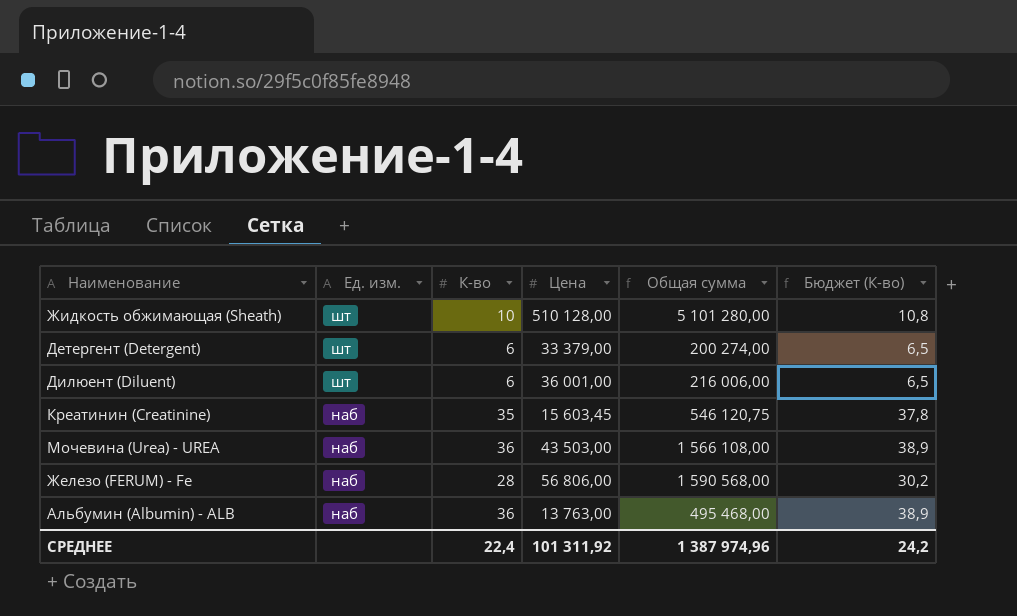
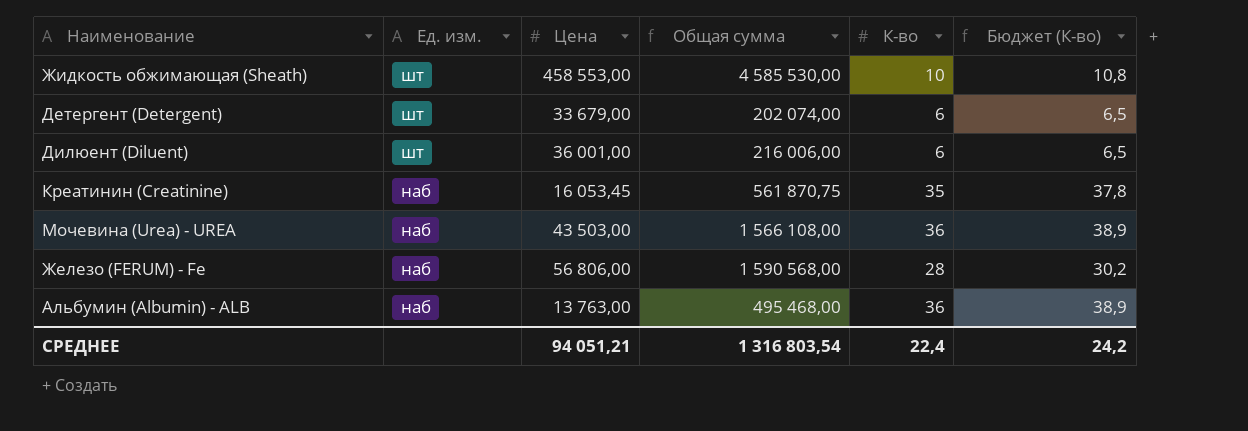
column К-во | position: 3 -> 5
Жидкость обжимающая (Sheath) | Цена: 510 128,00 -> 458 553,00
Жидкость обжимающая (Sheath) | Общая сумма: 5 101 280,00 -> 4 585 530,00
Детергент (Detergent) | Цена: 33 379,00 -> 33 679,00
Детергент (Detergent) | Общая сумма: 200 274,00 -> 202 074,00
Креатинин (Creatinine) | Цена: 15 603,45 -> 16 053,45
Креатинин (Creatinine) | Общая сумма: 546 120,75 -> 561 870,75
СРЕДНЕЕ | Цена: 101 311,92 -> 94 051,21
СРЕДНЕЕ | Общая сумма: 1 387 974,96 -> 1 316 803,54

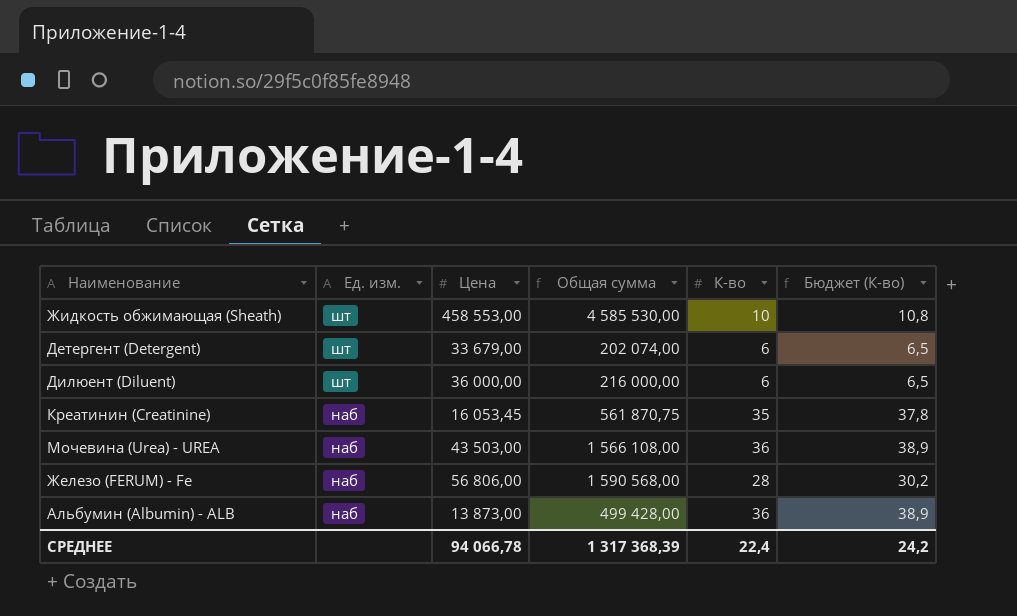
Дилюент (Diluent) | Цена: 36 001,00 -> 36 000,00
Дилюент (Diluent) | Общая сумма: 216 006,00 -> 216 000,00
Альбумин (Albumin) - ALB | Цена: 13 763,00 -> 13 873,00
Альбумин (Albumin) - ALB | Общая сумма: 495 468,00 -> 499 428,00
СРЕДНЕЕ | Цена: 94 051,21 -> 94 066,78
СРЕДНЕЕ | Общая сумма: 1 316 803,54 -> 1 317 368,39

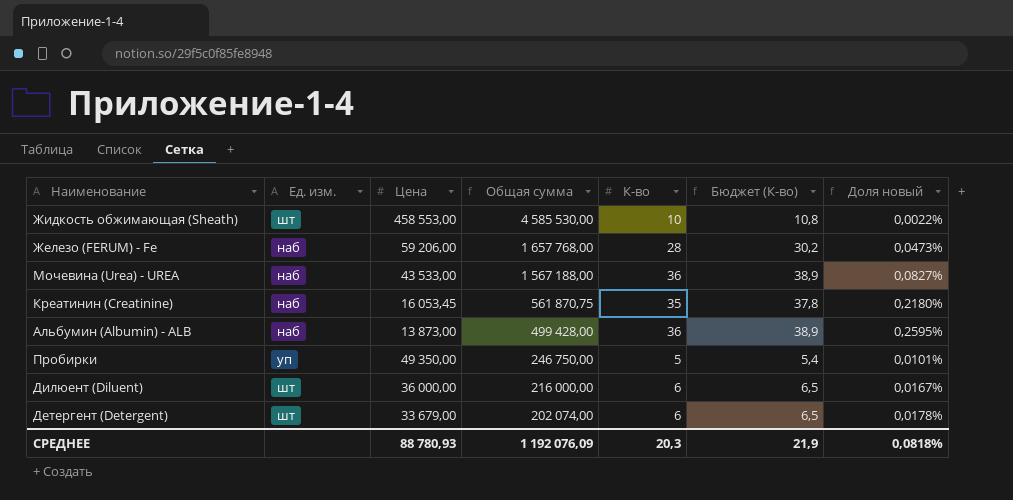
row order: Ед. изм. descending -> Общая сумма descending
column Доля новый | formula: none -> [К-во] / [Цена]
Железо (FERUM) - Fe | Цена: 56 806,00 -> 59 206,00
Железо (FERUM) - Fe | Общая сумма: 1 590 568,00 -> 1 657 768,00
Мочевина (Urea) - UREA | Цена: 43 503,00 -> 43 533,00
Мочевина (Urea) - UREA | Общая сумма: 1 566 108,00 -> 1 567 188,00
row Пробирки: none -> уп | 49 350,00 | 246 750,00 | 5 | 5,4 | 0,0101%
СРЕДНЕЕ | Цена: 94 066,78 -> 88 780,93
СРЕДНЕЕ | Общая сумма: 1 317 368,39 -> 1 192 076,09
СРЕДНЕЕ | К-во: 22,4 -> 20,3
СРЕДНЕЕ | Бюджет (К-во): 24,2 -> 21,9

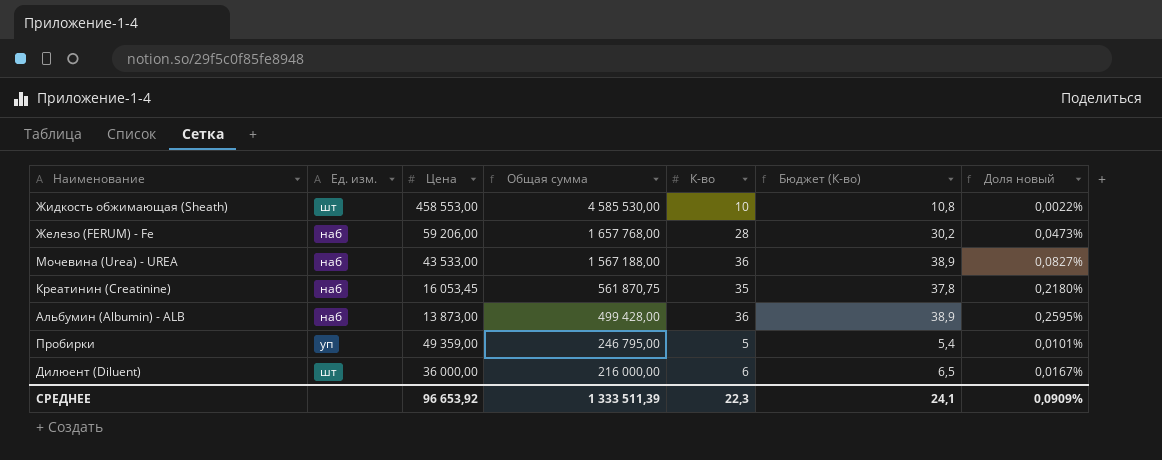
row Детергент (Detergent): шт | 33 679,00 | 202 074,00 | 6 | 6,5 | 0,0178% -> none
Пробирки | Цена: 49 350,00 -> 49 359,00
Пробирки | Общая сумма: 246 750,00 -> 246 795,00
СРЕДНЕЕ | Цена: 88 780,93 -> 96 653,92
СРЕДНЕЕ | Общая сумма: 1 192 076,09 -> 1 333 511,39
СРЕДНЕЕ | К-во: 20,3 -> 22,3
СРЕДНЕЕ | Бюджет (К-во): 21,9 -> 24,1
СРЕДНЕЕ | Доля новый: 0,0818% -> 0,0909%

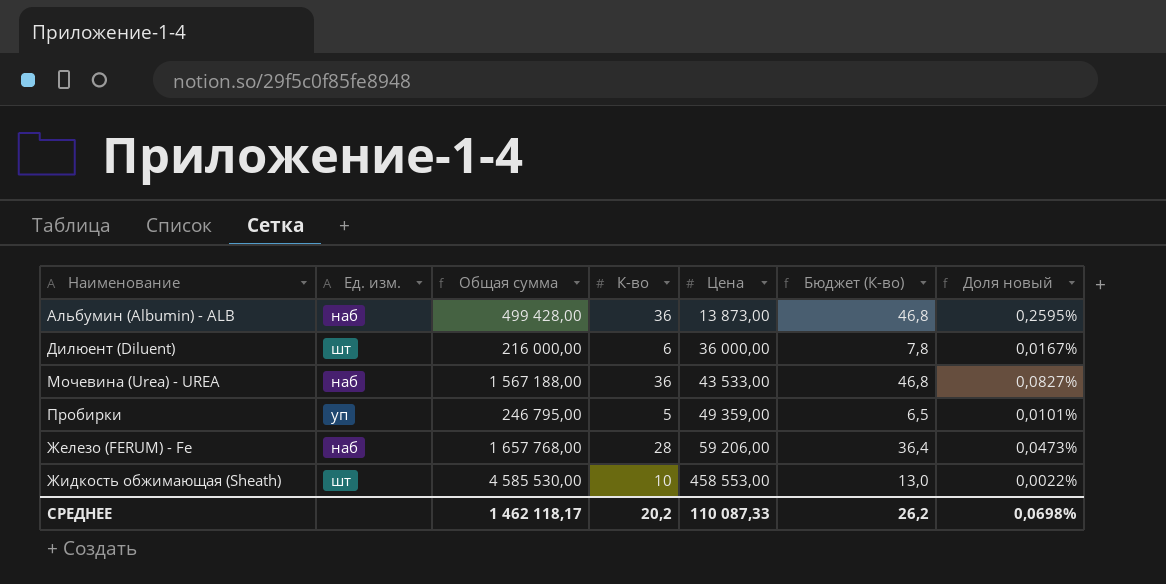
row order: Общая сумма descending -> Цена ascending
column Цена | position: 3 -> 5
column Бюджет (К-во) | formula: [К-во] * 1,08 -> [К-во] * 1,3
row Креатинин (Creatinine): наб | 16 053,45 | 561 870,75 | 35 | 37,8 | 0,2180% -> none
СРЕДНЕЕ | Общая сумма: 1 333 511,39 -> 1 462 118,17
СРЕДНЕЕ | К-во: 22,3 -> 20,2
СРЕДНЕЕ | Цена: 96 653,92 -> 110 087,33
СРЕДНЕЕ | Бюджет (К-во): 24,1 -> 26,2
СРЕДНЕЕ | Доля новый: 0,0909% -> 0,0698%

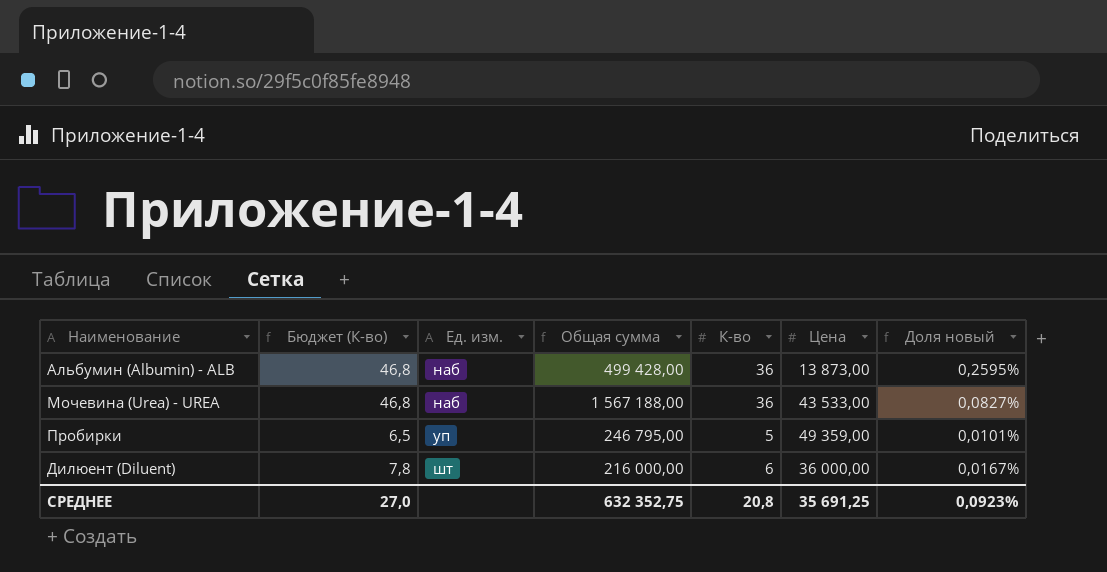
row order: Цена ascending -> Ед. изм. ascending
column Бюджет (К-во) | position: 6 -> 2
row Железо (FERUM) - Fe: наб | 1 657 768,00 | 28 | 59 206,00 | 36,4 | 0,0473% -> none
row Жидкость обжимающая (Sheath): шт | 4 585 530,00 | 10 | 458 553,00 | 13,0 | 0,0022% -> none
СРЕДНЕЕ | Бюджет (К-во): 26,2 -> 27,0
СРЕДНЕЕ | Общая сумма: 1 462 118,17 -> 632 352,75
СРЕДНЕЕ | К-во: 20,2 -> 20,8
СРЕДНЕЕ | Цена: 110 087,33 -> 35 691,25
СРЕДНЕЕ | Доля новый: 0,0698% -> 0,0923%

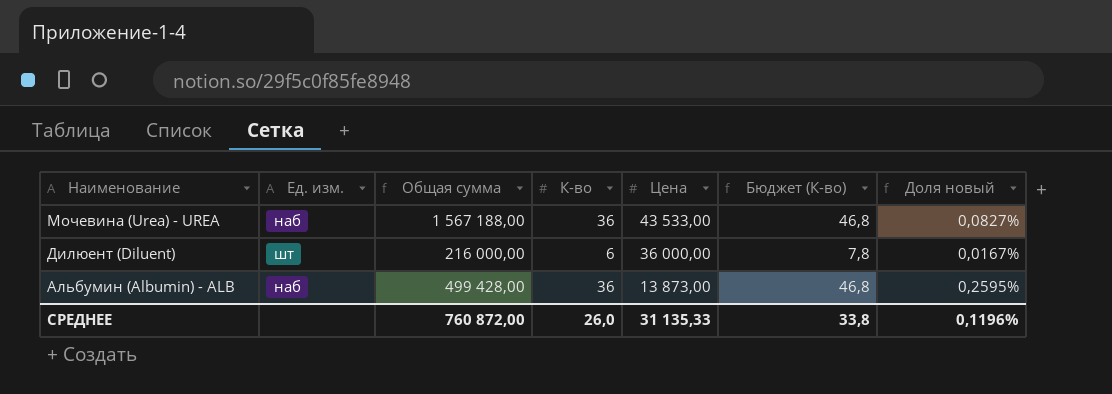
row order: Ед. изм. ascending -> Наименование descending
column Бюджет (К-во) | position: 2 -> 6
row Пробирки: 6,5 | уп | 246 795,00 | 5 | 49 359,00 | 0,0101% -> none
СРЕДНЕЕ | Общая сумма: 632 352,75 -> 760 872,00
СРЕДНЕЕ | К-во: 20,8 -> 26,0
СРЕДНЕЕ | Цена: 35 691,25 -> 31 135,33
СРЕДНЕЕ | Бюджет (К-во): 27,0 -> 33,8
СРЕДНЕЕ | Доля новый: 0,0923% -> 0,1196%

